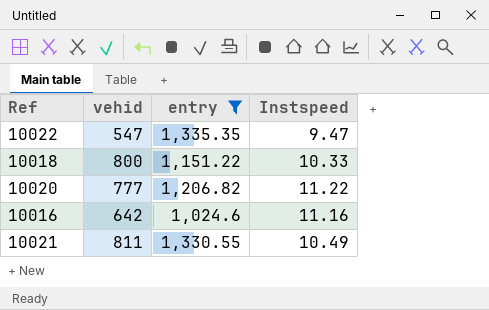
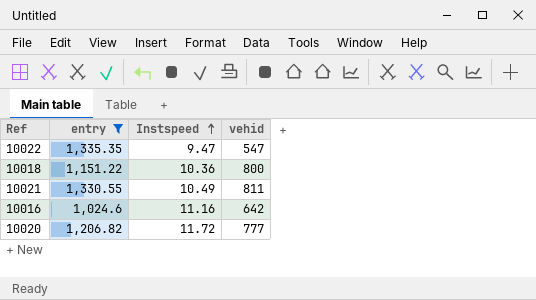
row order: none -> Instspeed ascending
column vehid | position: 2 -> 4
10018 | Instspeed: 10.33 -> 10.36
10020 | Instspeed: 11.22 -> 11.72

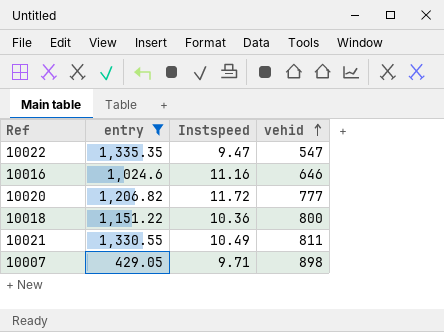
row order: Instspeed ascending -> vehid ascending
10016 | vehid: 642 -> 646
row 10007: none -> 429.05 | 9.71 | 898

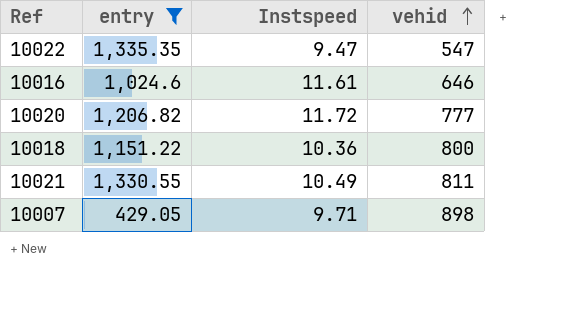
10016 | Instspeed: 11.16 -> 11.61

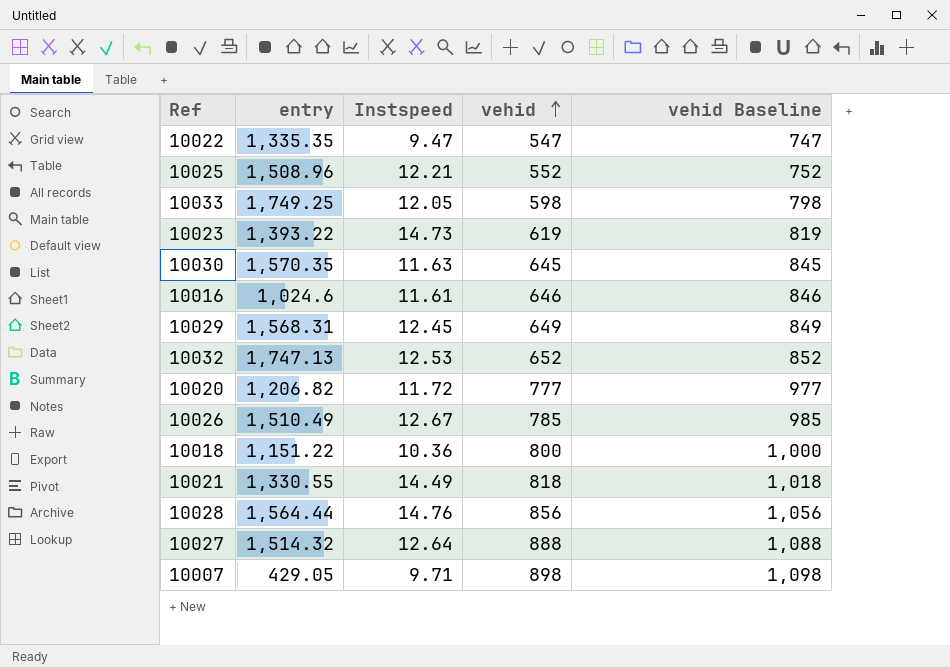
filter: entry <= 1,335.35 -> none
column vehid Baseline | formula: none -> [vehid] + 200
10021 | Instspeed: 10.49 -> 14.49
10021 | vehid: 811 -> 818

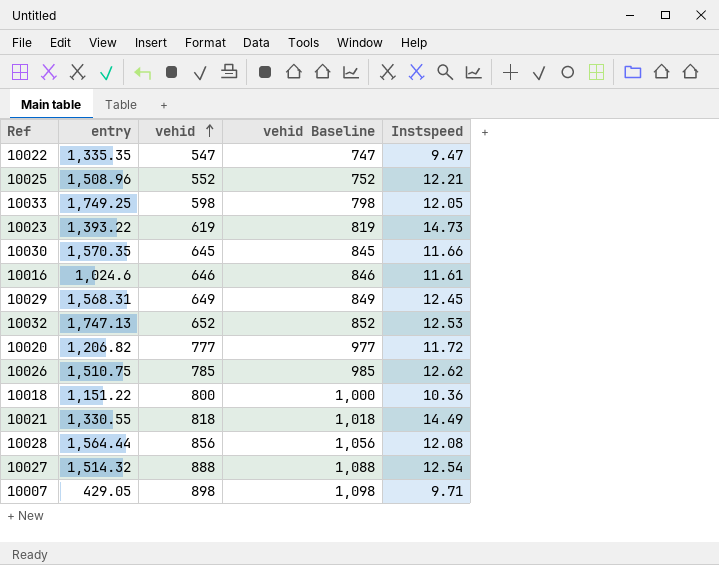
column Instspeed | position: 3 -> 5
10030 | Instspeed: 11.63 -> 11.66
10026 | entry: 1,510.49 -> 1,510.75
10026 | Instspeed: 12.67 -> 12.62
10028 | Instspeed: 14.76 -> 12.08
10027 | Instspeed: 12.64 -> 12.54

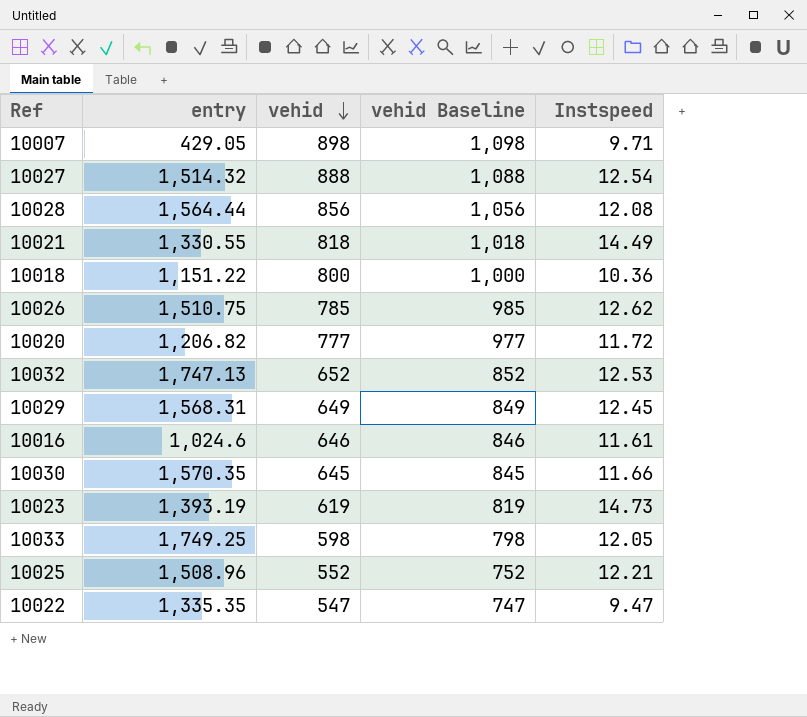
row order: vehid ascending -> vehid descending
10023 | entry: 1,393.22 -> 1,393.19

